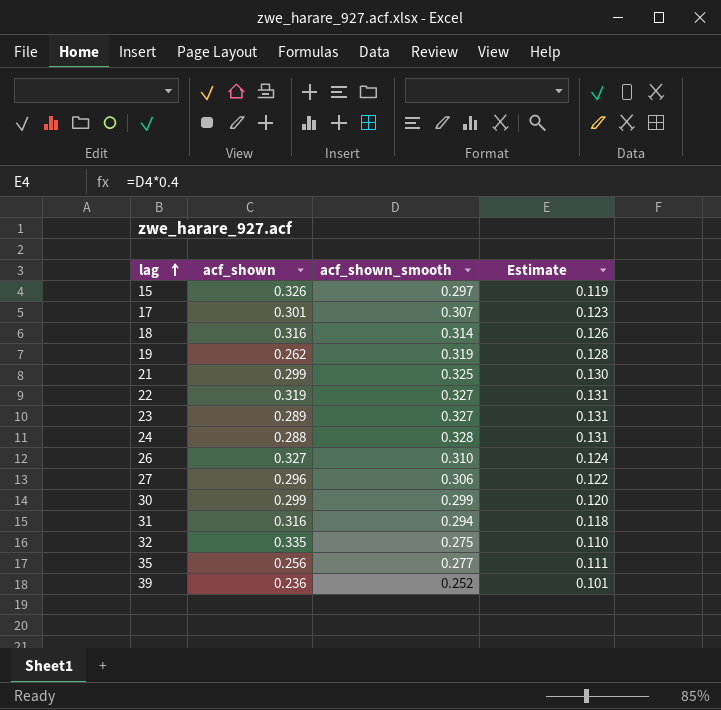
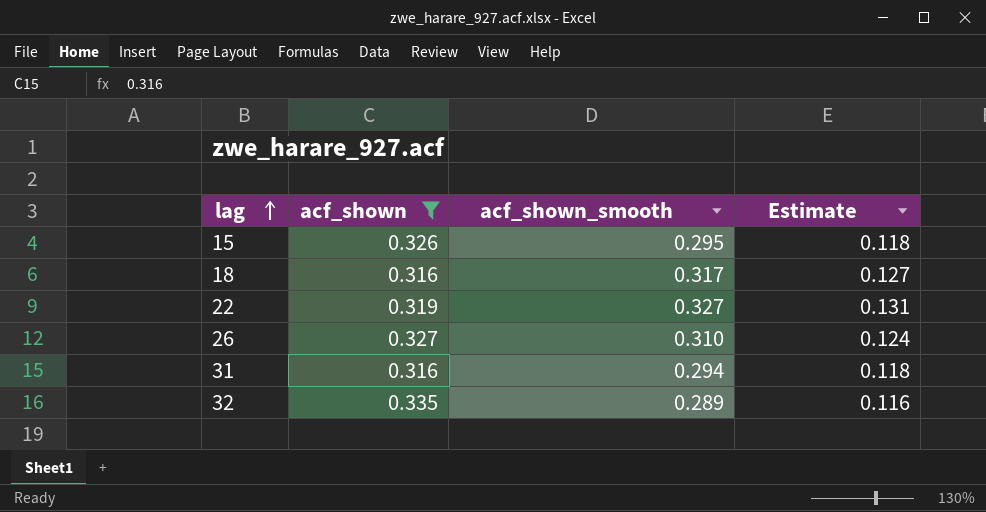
filter: none -> acf_shown >= 0.316
15 | acf_shown_smooth: 0.297 -> 0.295
15 | Estimate: 0.119 -> 0.118
18 | acf_shown_smooth: 0.314 -> 0.317
18 | Estimate: 0.126 -> 0.127
32 | acf_shown_smooth: 0.275 -> 0.289
32 | Estimate: 0.110 -> 0.116

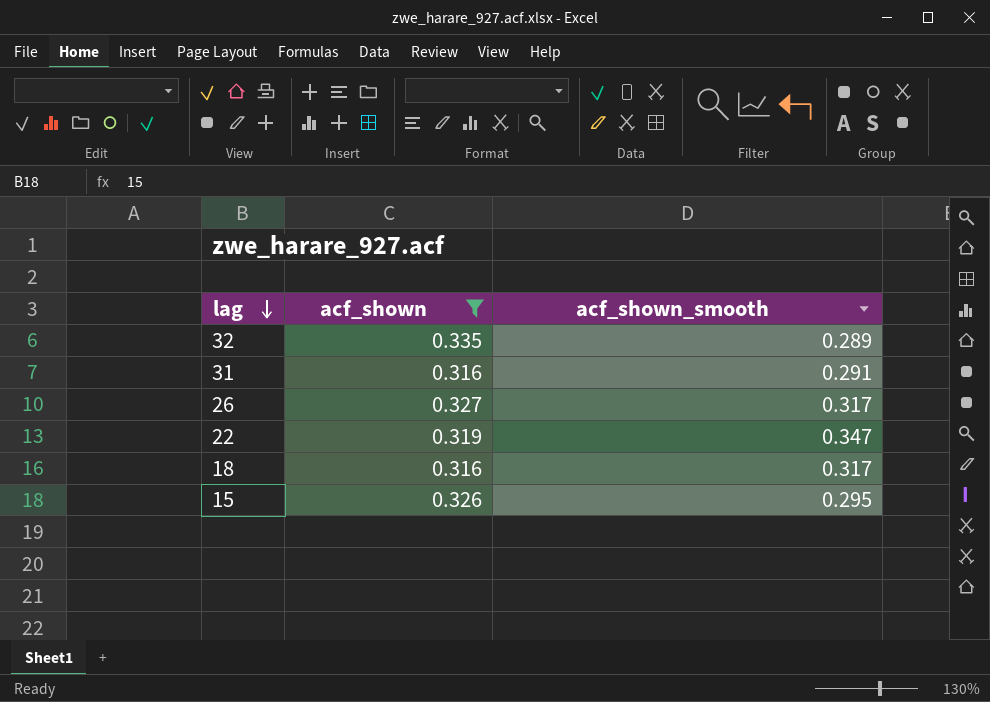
row order: lag ascending -> lag descending
column Estimate | formula: [acf_shown_smooth] * 0.4 -> none
31 | acf_shown_smooth: 0.294 -> 0.291
26 | acf_shown_smooth: 0.310 -> 0.317
22 | acf_shown_smooth: 0.327 -> 0.347

